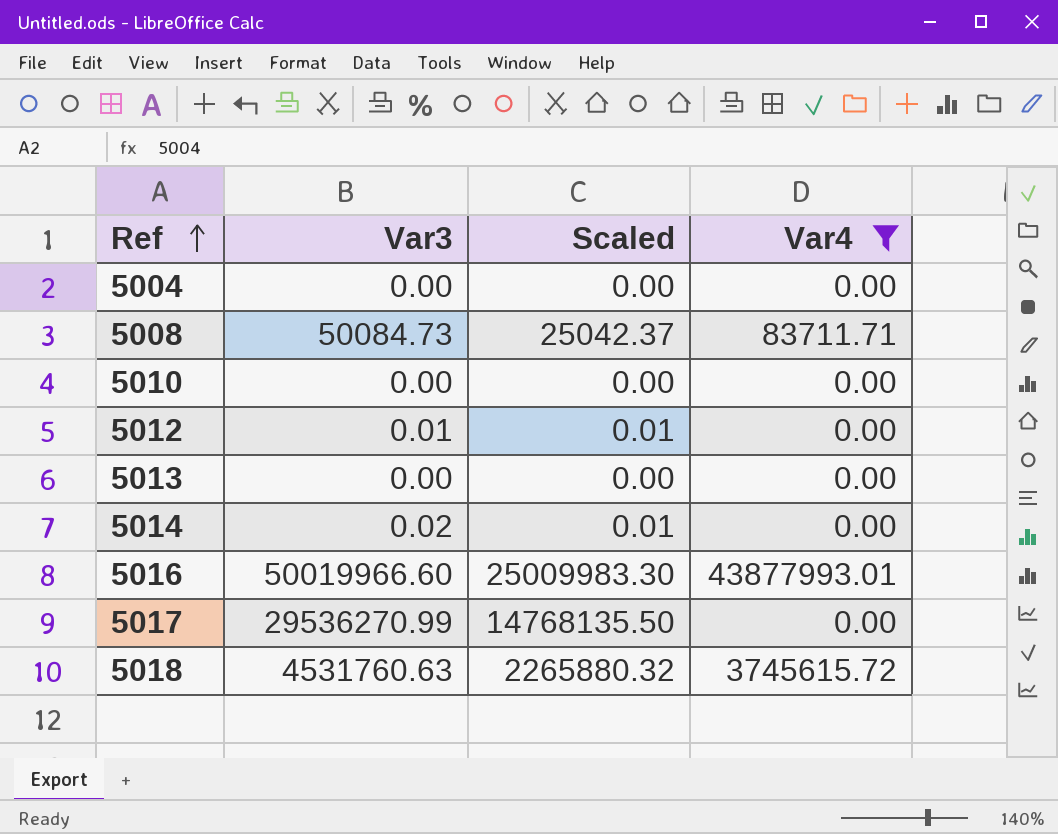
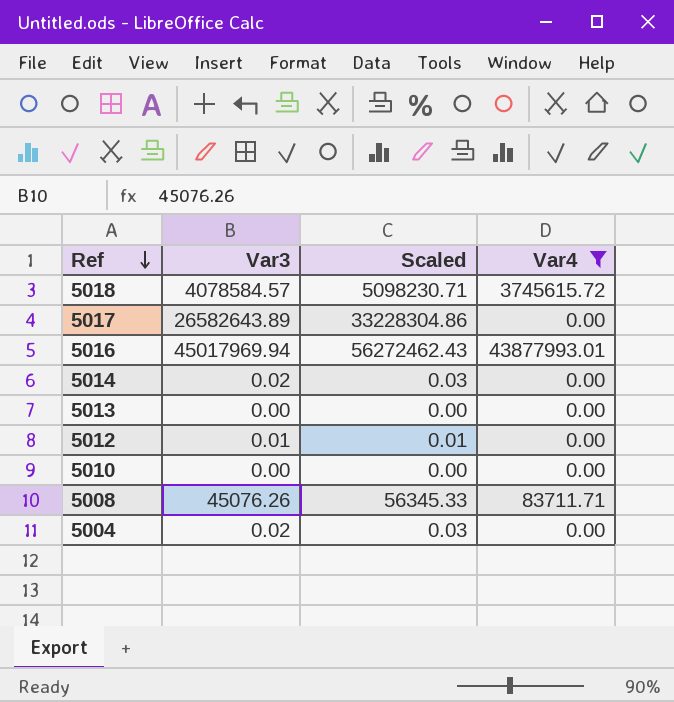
row order: Ref ascending -> Ref descending
column Scaled | formula: [Var3] * 0.5 -> [Var3] * 1.25
5018 | Var3: 4531760.63 -> 4078584.57
5017 | Var3: 29536270.99 -> 26582643.89
5016 | Var3: 50019966.60 -> 45017969.94
5008 | Var3: 50084.73 -> 45076.26
5004 | Var3: 0.00 -> 0.02

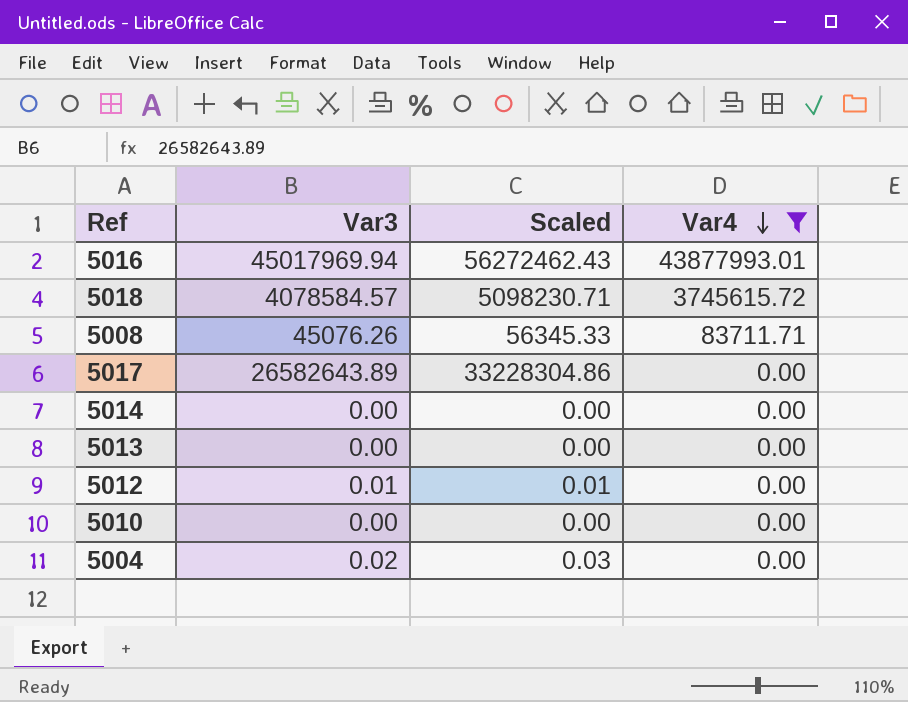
row order: Ref descending -> Var4 descending
5014 | Var3: 0.02 -> 0.00
5014 | Scaled: 0.03 -> 0.00

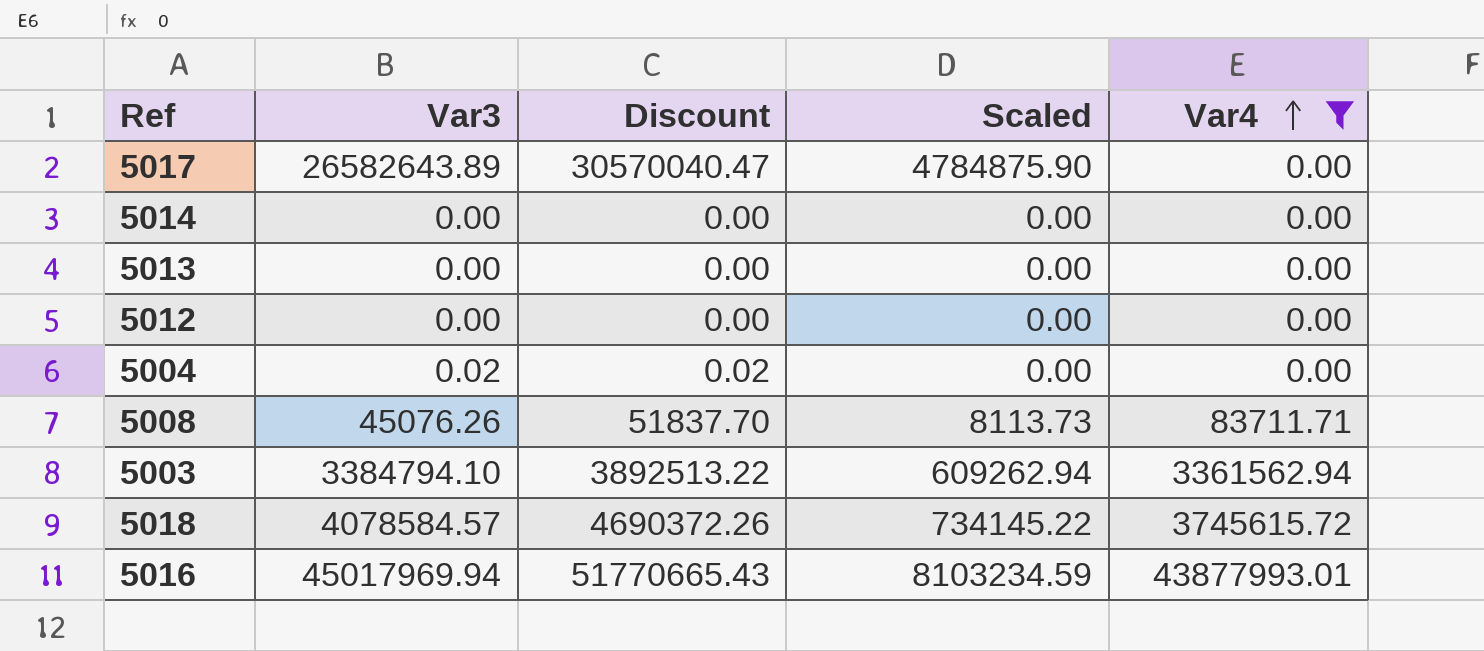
row order: Var4 descending -> Var4 ascending
column Discount | formula: none -> [Var3] * 1.15
column Scaled | formula: [Var3] * 1.25 -> [Var3] * 0.18
row 5010: 0.00 | 0.00 | 0.00 -> none
5012 | Var3: 0.01 -> 0.00
row 5003: none -> 3384794.10 | 3892513.22 | 609262.94 | 3361562.94

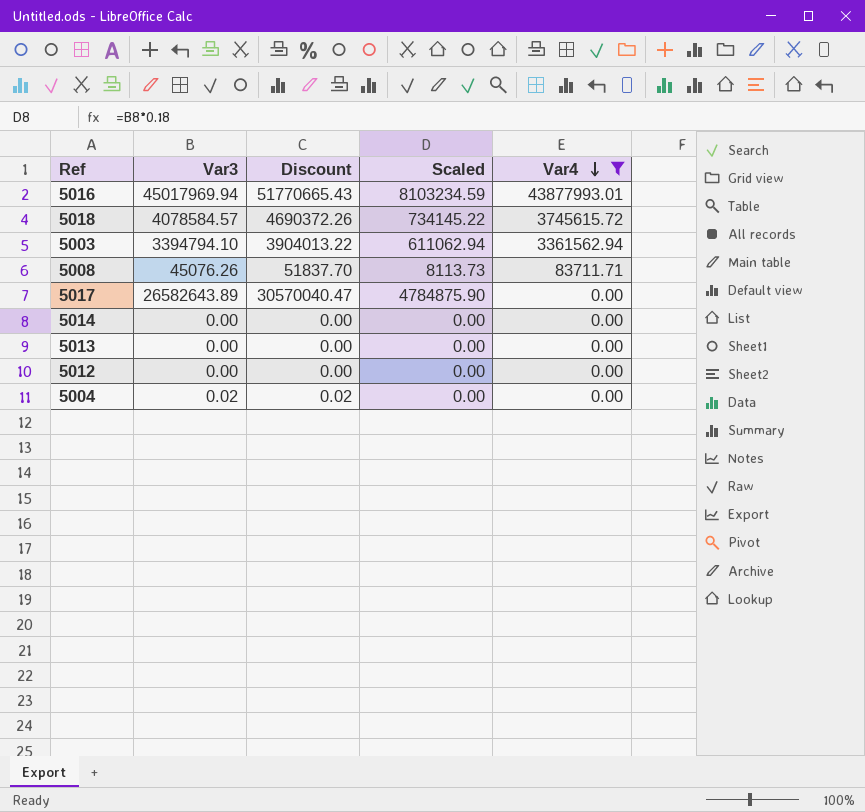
row order: Var4 ascending -> Var4 descending
5003 | Var3: 3384794.10 -> 3394794.10
5003 | Discount: 3892513.22 -> 3904013.22
5003 | Scaled: 609262.94 -> 611062.94

